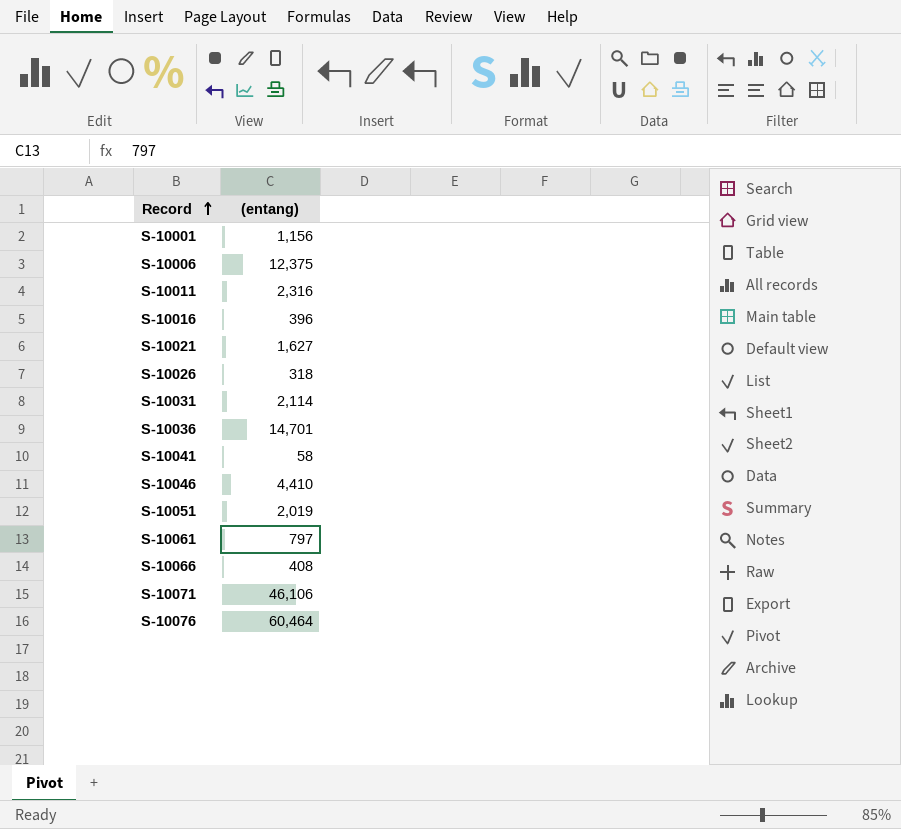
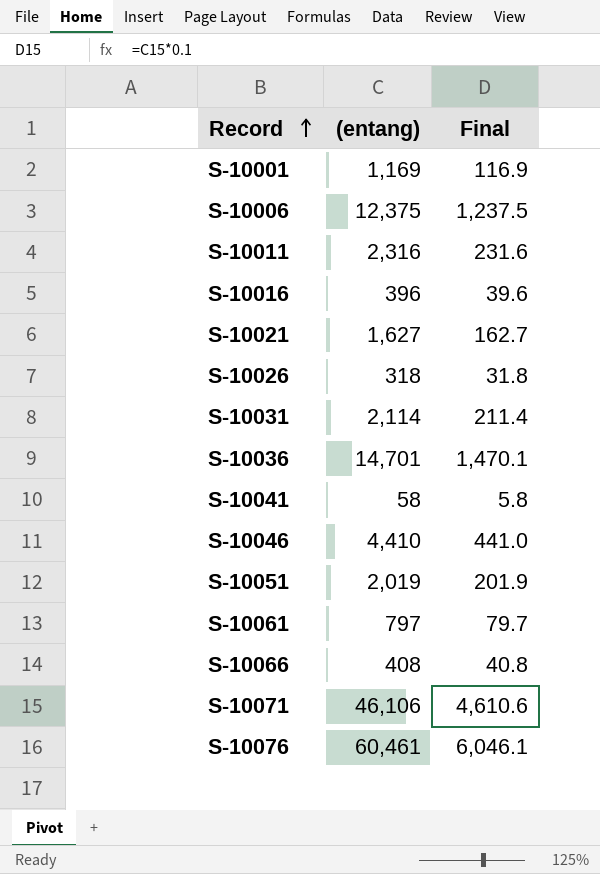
column Final | formula: none -> [(entang)] * 0.1
S-10001 | (entang): 1,156 -> 1,169
S-10076 | (entang): 60,464 -> 60,461

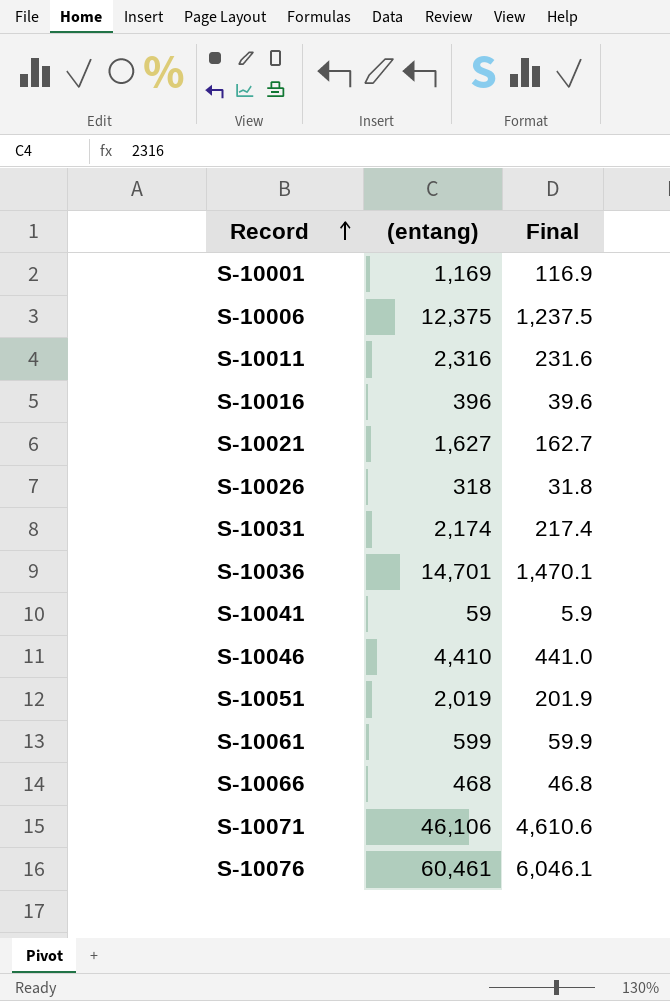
S-10031 | (entang): 2,114 -> 2,174
S-10031 | Final: 211.4 -> 217.4
S-10041 | (entang): 58 -> 59
S-10041 | Final: 5.8 -> 5.9
S-10061 | (entang): 797 -> 599
S-10061 | Final: 79.7 -> 59.9
S-10066 | (entang): 408 -> 468
S-10066 | Final: 40.8 -> 46.8

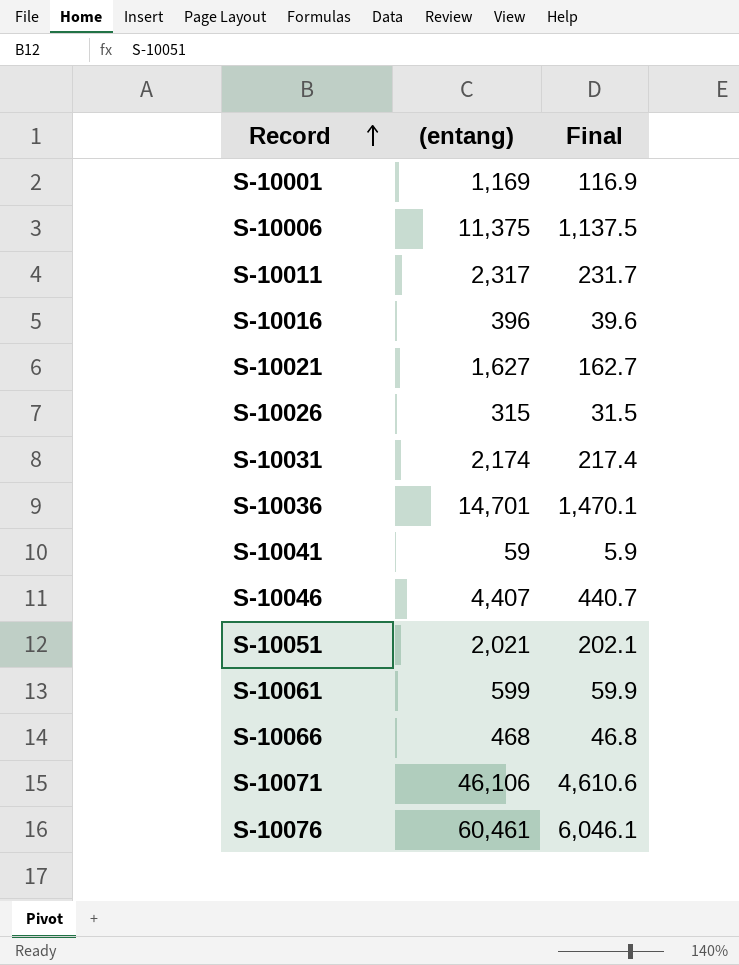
S-10006 | (entang): 12,375 -> 11,375
S-10006 | Final: 1,237.5 -> 1,137.5
S-10011 | (entang): 2,316 -> 2,317
S-10011 | Final: 231.6 -> 231.7
S-10026 | (entang): 318 -> 315
S-10026 | Final: 31.8 -> 31.5
S-10046 | (entang): 4,410 -> 4,407
S-10046 | Final: 441.0 -> 440.7
S-10051 | (entang): 2,019 -> 2,021
S-10051 | Final: 201.9 -> 202.1

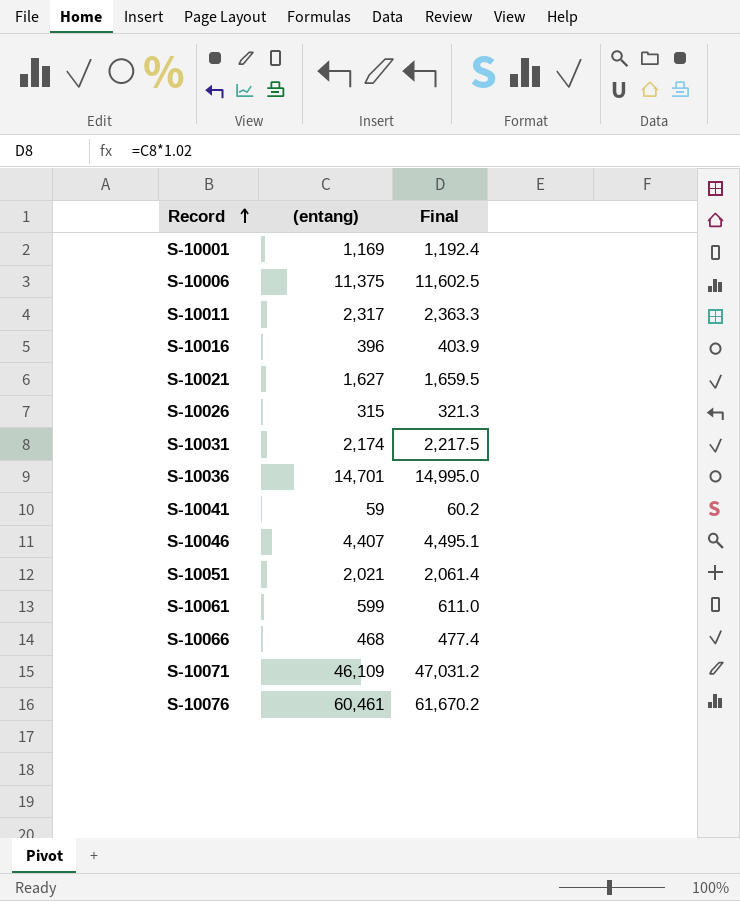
column Final | formula: [(entang)] * 0.1 -> [(entang)] * 1.02
S-10071 | (entang): 46,106 -> 46,109

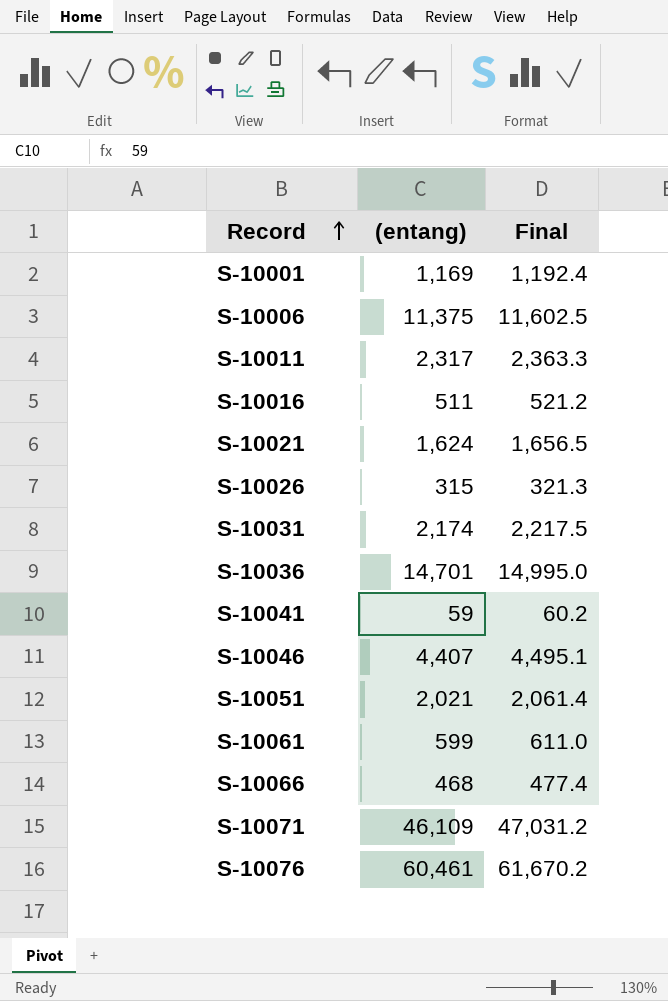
S-10016 | (entang): 396 -> 511
S-10016 | Final: 403.9 -> 521.2
S-10021 | (entang): 1,627 -> 1,624
S-10021 | Final: 1,659.5 -> 1,656.5

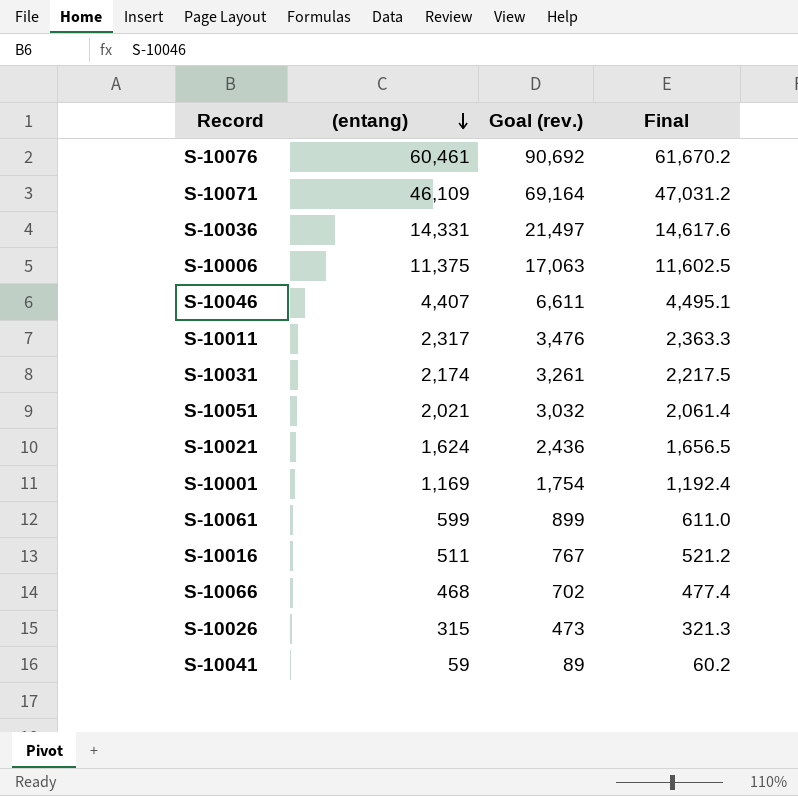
row order: Record ascending -> (entang) descending
column Goal (rev.) | formula: none -> [(entang)] * 1.5
S-10036 | (entang): 14,701 -> 14,331
S-10036 | Final: 14,995.0 -> 14,617.6

